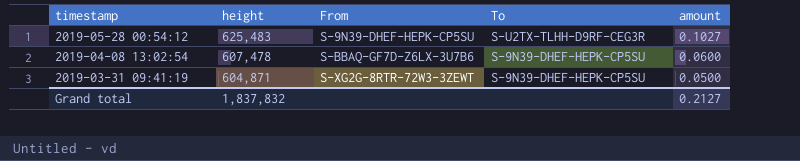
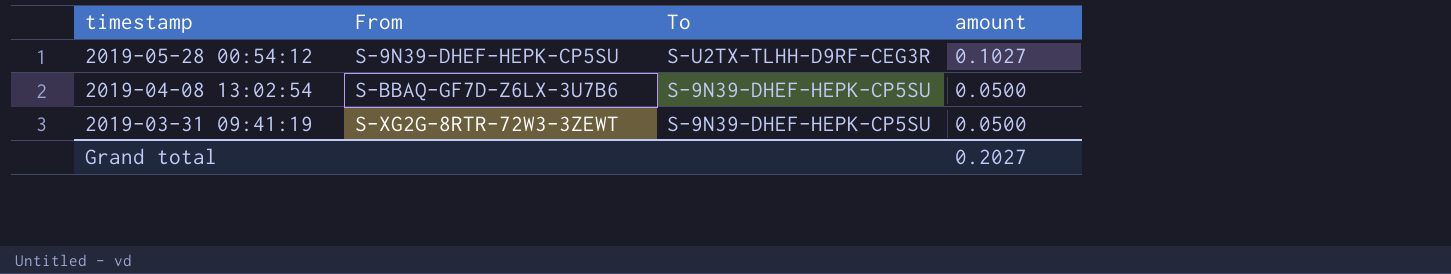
column height | position: 2 -> none
2019-04-08 13:02:54 | amount: 0.0600 -> 0.0500
Grand total | amount: 0.2127 -> 0.2027

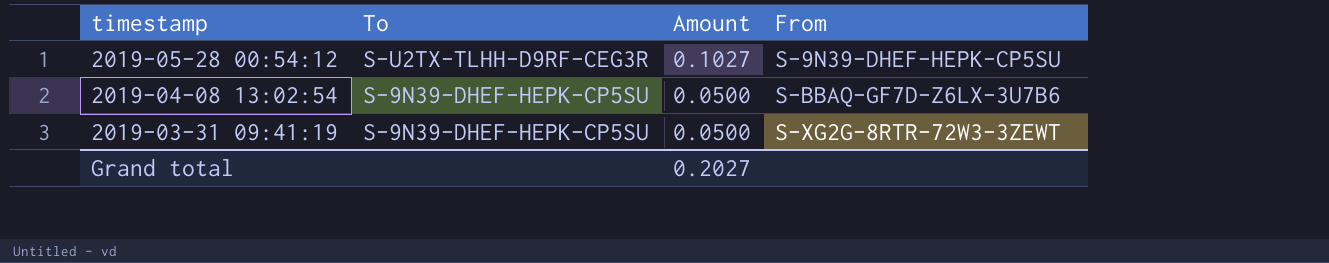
column name: amount -> Amount
column From | position: 2 -> 4

